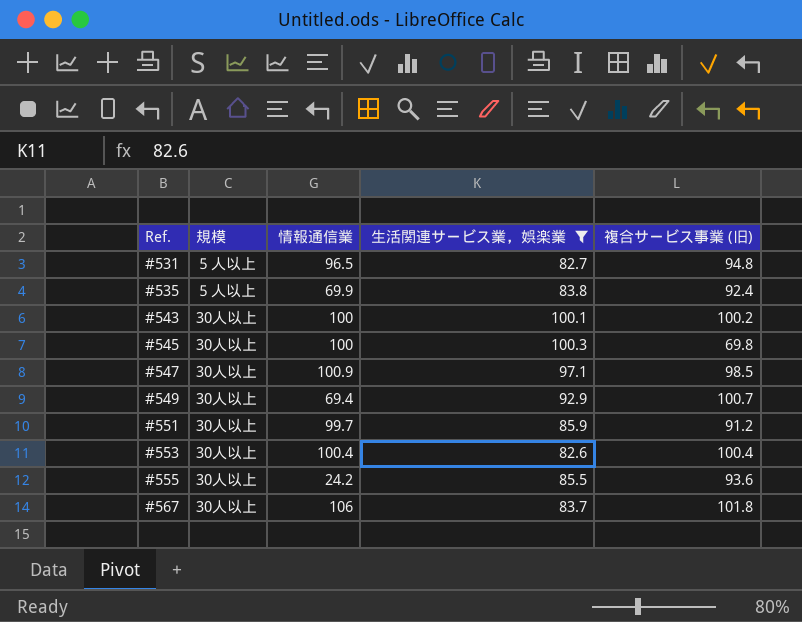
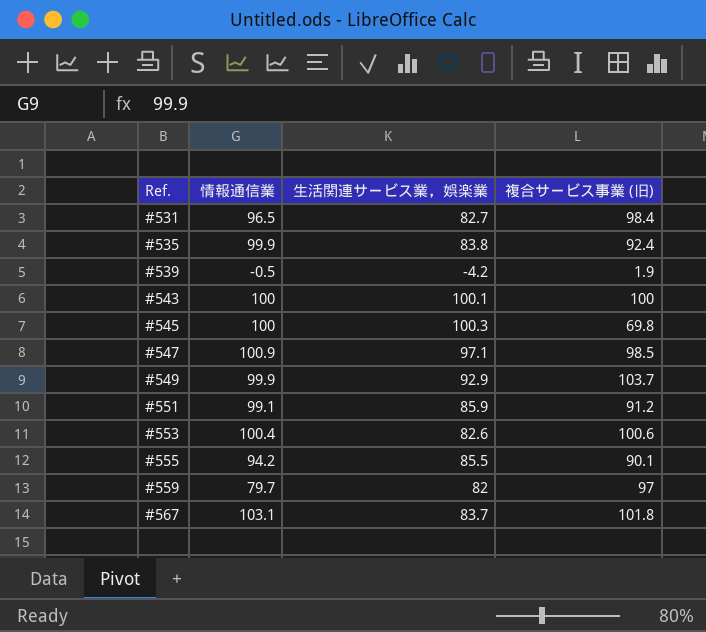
filter: 生活関連サービス業，娯楽業 >= 82.6 -> none
column 規模 | position: 2 -> none
#531 | 複合サービス事業 (旧): 94.8 -> 98.4
#535 | 情報通信業: 69.9 -> 99.9
#543 | 複合サービス事業 (旧): 100.2 -> 100
#549 | 情報通信業: 69.4 -> 99.9
#549 | 複合サービス事業 (旧): 100.7 -> 103.7
#551 | 情報通信業: 99.7 -> 99.1
#553 | 複合サービス事業 (旧): 100.4 -> 100.6
#555 | 情報通信業: 24.2 -> 94.2
#555 | 複合サービス事業 (旧): 93.6 -> 90.1
#567 | 情報通信業: 106 -> 103.1

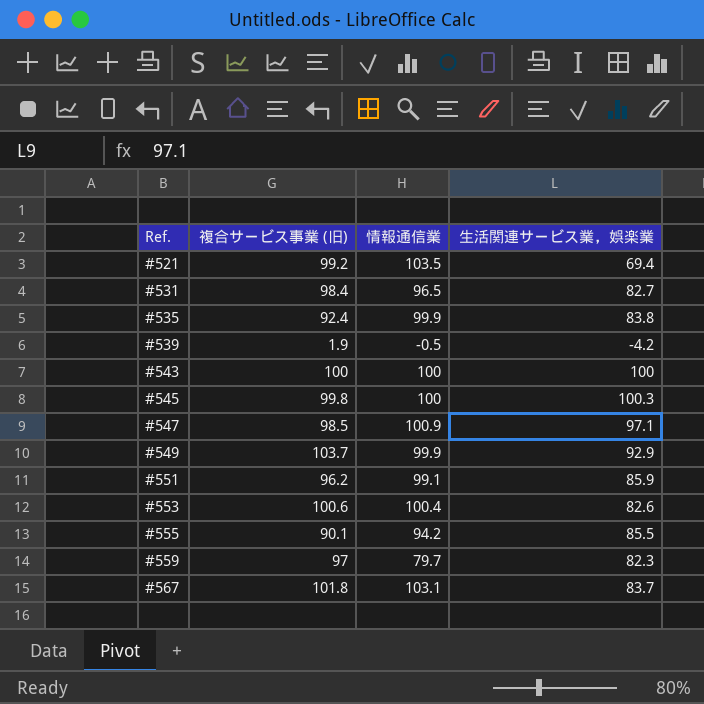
column 複合サービス事業 (旧) | position: 4 -> 2
row #521: none -> 99.2 | 103.5 | 69.4
#543 | 生活関連サービス業，娯楽業: 100.1 -> 100
#545 | 複合サービス事業 (旧): 69.8 -> 99.8
#551 | 複合サービス事業 (旧): 91.2 -> 96.2
#559 | 生活関連サービス業，娯楽業: 82 -> 82.3

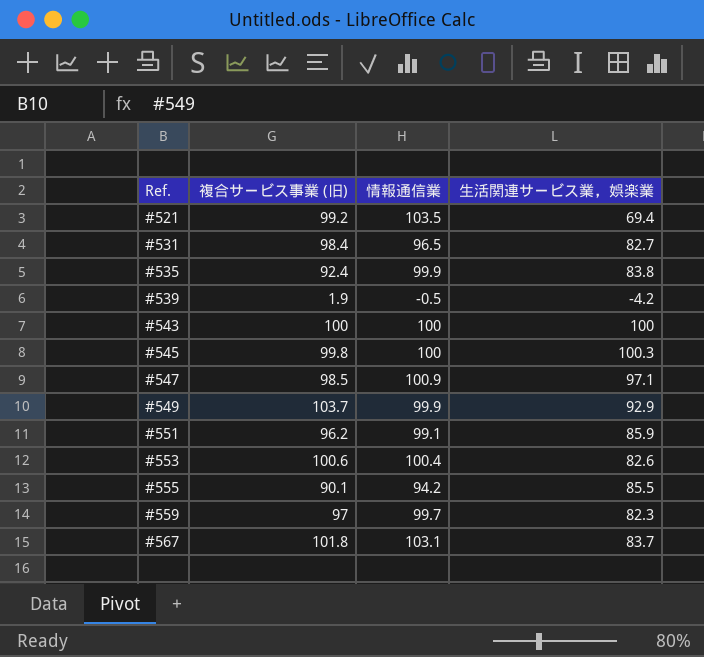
#559 | 情報通信業: 79.7 -> 99.7

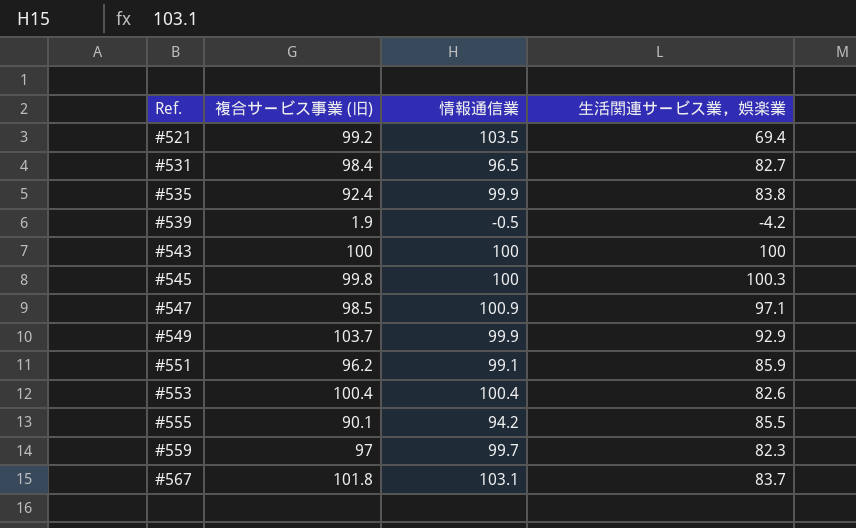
#553 | 複合サービス事業 (旧): 100.6 -> 100.4

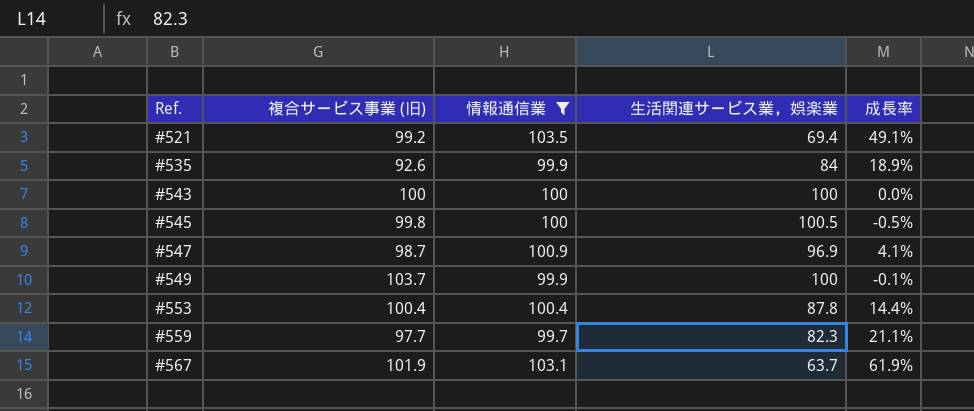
filter: none -> 情報通信業 >= 99.7
column 成長率 | formula: none -> ([情報通信業] - [生活関連サービス業，娯楽業]) / [生活関連サービス業，娯楽業]
#535 | 複合サービス事業 (旧): 92.4 -> 92.6
#535 | 生活関連サービス業，娯楽業: 83.8 -> 84
#545 | 生活関連サービス業，娯楽業: 100.3 -> 100.5
#547 | 複合サービス事業 (旧): 98.5 -> 98.7
#547 | 生活関連サービス業，娯楽業: 97.1 -> 96.9
#549 | 生活関連サービス業，娯楽業: 92.9 -> 100
#553 | 生活関連サービス業，娯楽業: 82.6 -> 87.8
#559 | 複合サービス事業 (旧): 97 -> 97.7
#567 | 複合サービス事業 (旧): 101.8 -> 101.9
#567 | 生活関連サービス業，娯楽業: 83.7 -> 63.7

